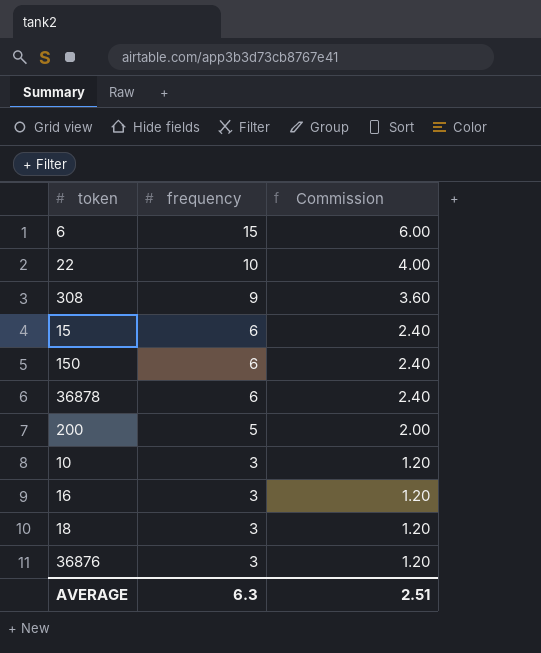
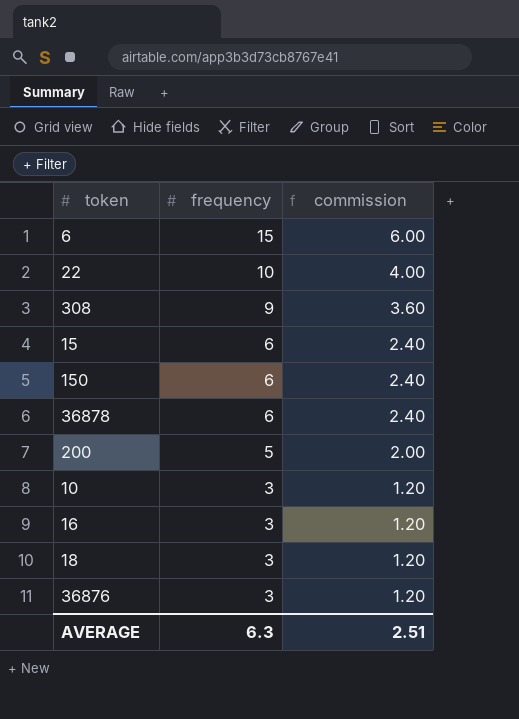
column name: Commission -> commission

